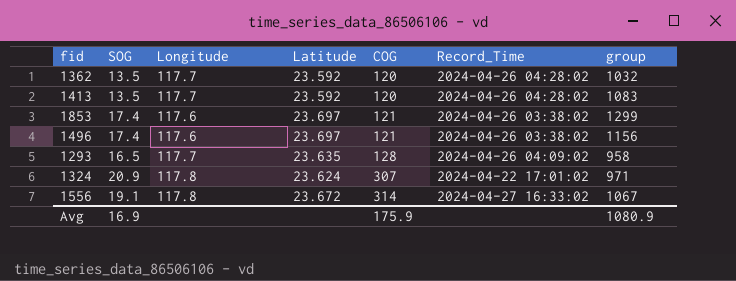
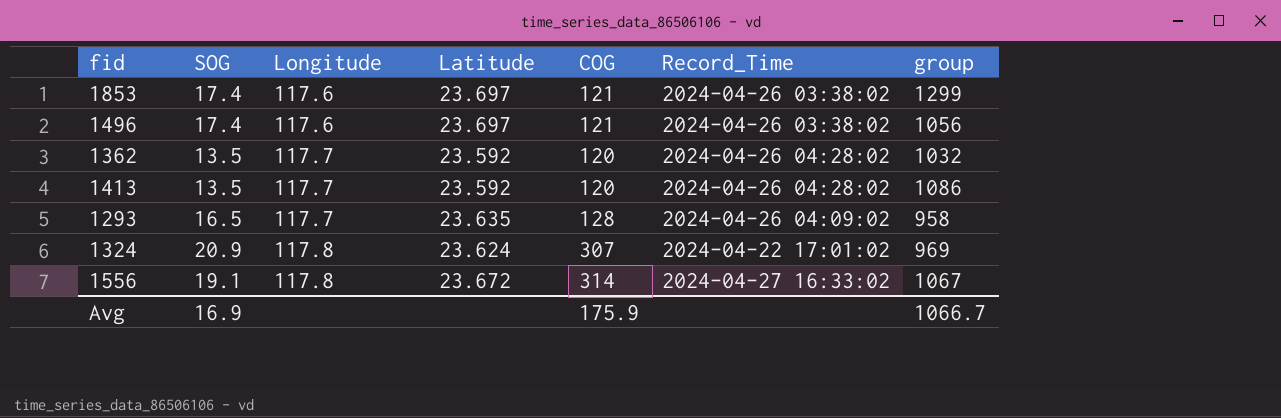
row order: COG ascending -> Longitude ascending
1496 | group: 1156 -> 1056
1413 | group: 1083 -> 1086
1324 | group: 971 -> 969
Avg | group: 1080.9 -> 1066.7

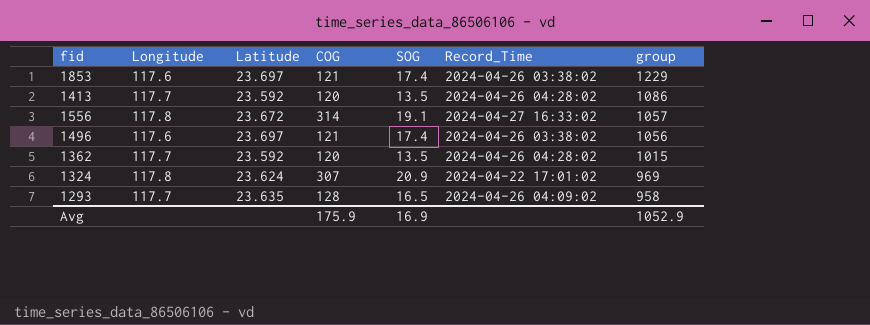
row order: Longitude ascending -> group descending
column SOG | position: 2 -> 5
1853 | group: 1299 -> 1229
1556 | group: 1067 -> 1057
1362 | group: 1032 -> 1015
Avg | group: 1066.7 -> 1052.9

